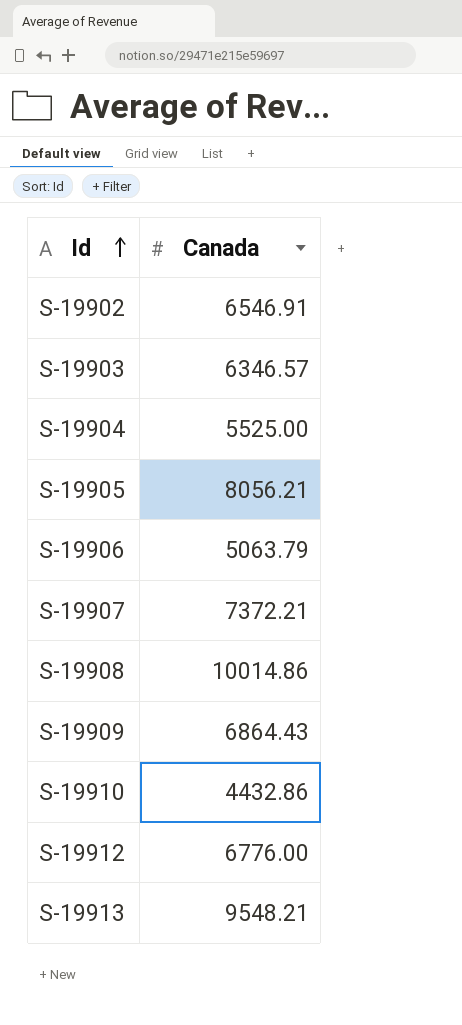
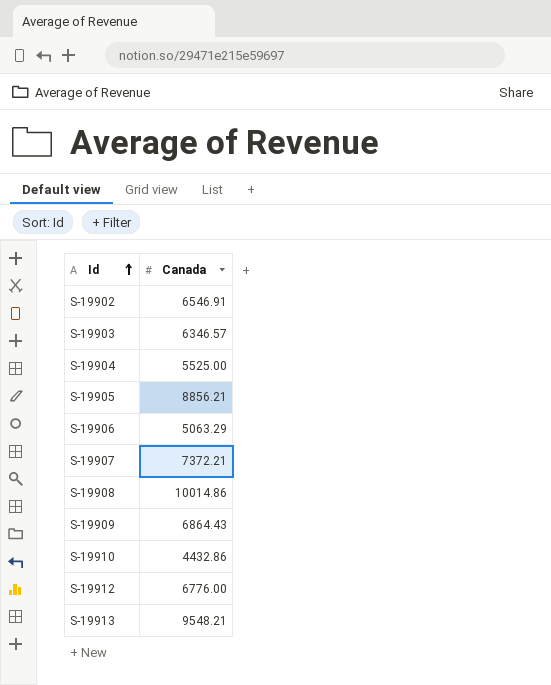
S-19905 | Canada: 8056.21 -> 8856.21
S-19906 | Canada: 5063.79 -> 5063.29

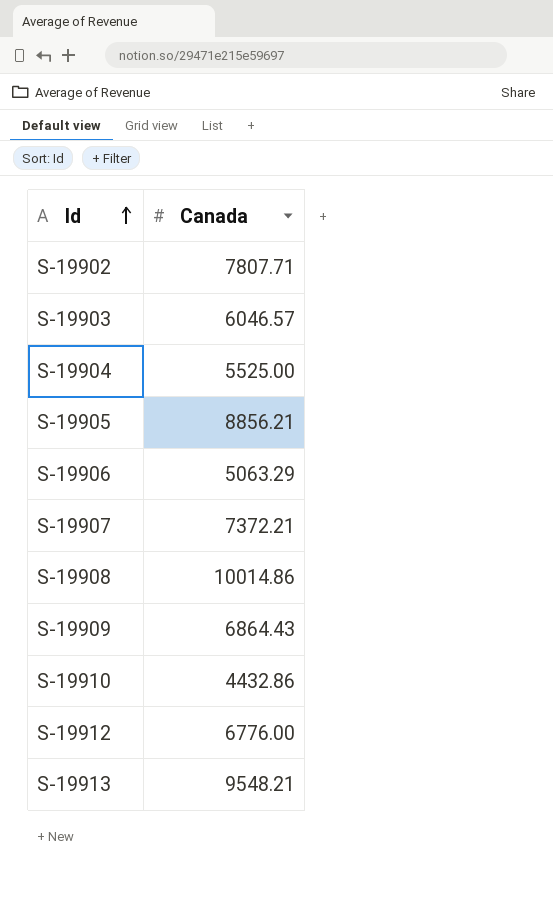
S-19902 | Canada: 6546.91 -> 7807.71
S-19903 | Canada: 6346.57 -> 6046.57

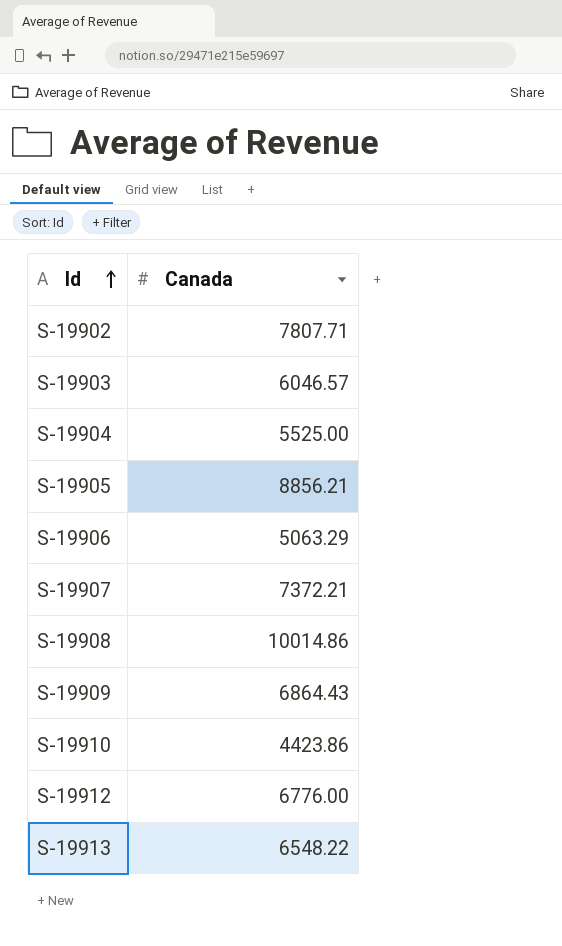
S-19910 | Canada: 4432.86 -> 4423.86
S-19913 | Canada: 9548.21 -> 6548.22

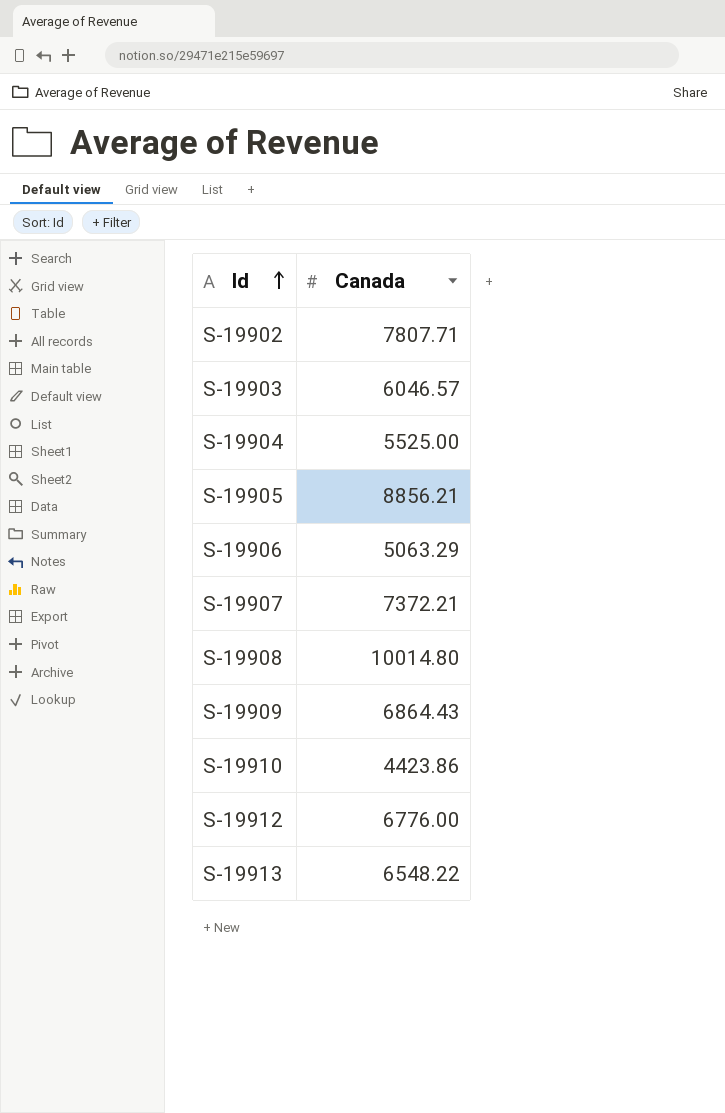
S-19908 | Canada: 10014.86 -> 10014.80

